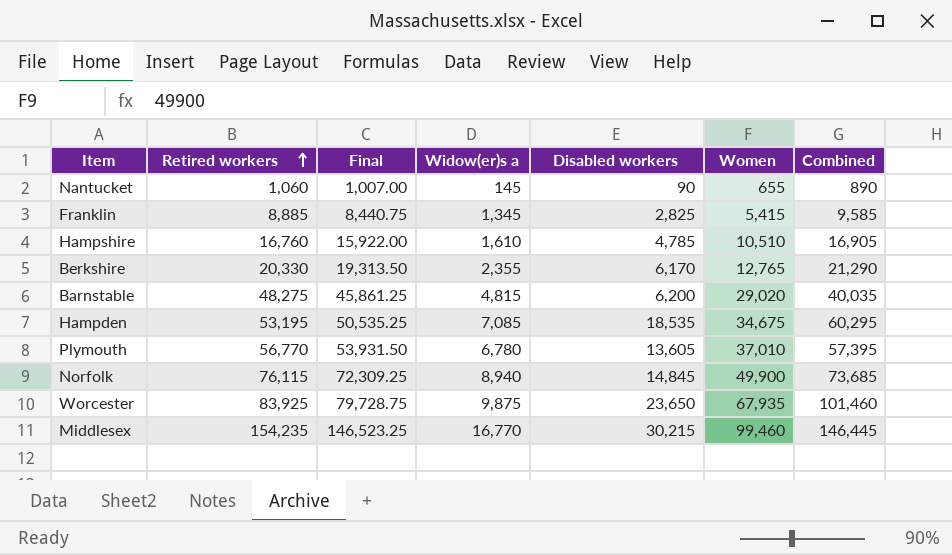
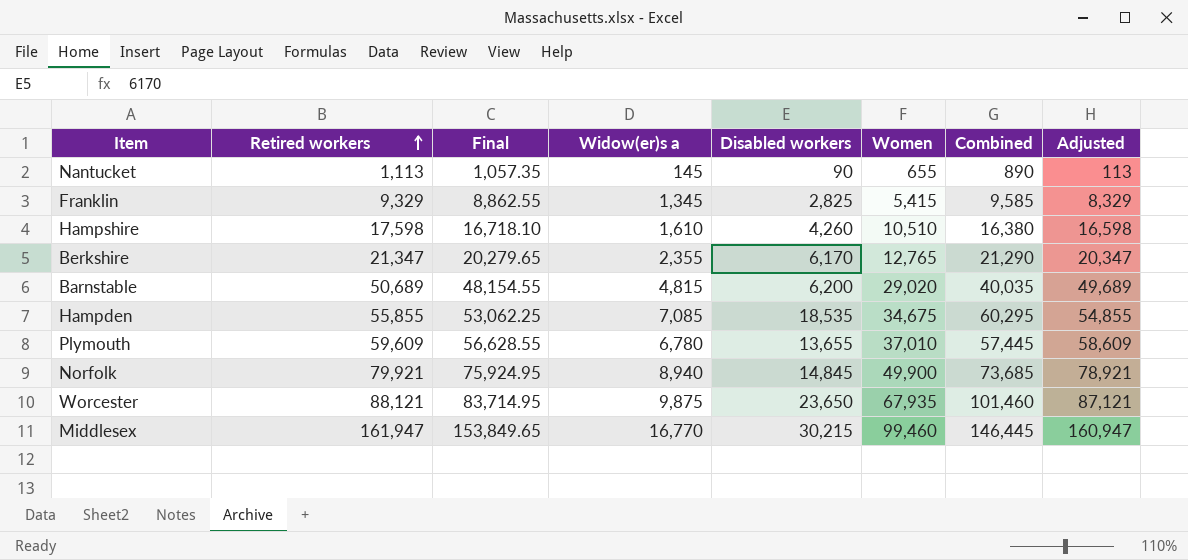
column Adjusted | formula: none -> [Retired workers] - 1000
Nantucket | Retired workers: 1,060 -> 1,113
Nantucket | Final: 1,007.00 -> 1,057.35
Franklin | Retired workers: 8,885 -> 9,329
Franklin | Final: 8,440.75 -> 8,862.55
Hampshire | Retired workers: 16,760 -> 17,598
Hampshire | Final: 15,922.00 -> 16,718.10
Hampshire | Disabled workers: 4,785 -> 4,260
Hampshire | Combined: 16,905 -> 16,380
Berkshire | Retired workers: 20,330 -> 21,347
Berkshire | Final: 19,313.50 -> 20,279.65
Barnstable | Retired workers: 48,275 -> 50,689
Barnstable | Final: 45,861.25 -> 48,154.55
Hampden | Retired workers: 53,195 -> 55,855
Hampden | Final: 50,535.25 -> 53,062.25
Plymouth | Retired workers: 56,770 -> 59,609
Plymouth | Final: 53,931.50 -> 56,628.55
Plymouth | Disabled workers: 13,605 -> 13,655
Plymouth | Combined: 57,395 -> 57,445
Norfolk | Retired workers: 76,115 -> 79,921
Norfolk | Final: 72,309.25 -> 75,924.95
Worcester | Retired workers: 83,925 -> 88,121
Worcester | Final: 79,728.75 -> 83,714.95
Middlesex | Retired workers: 154,235 -> 161,947
Middlesex | Final: 146,523.25 -> 153,849.65

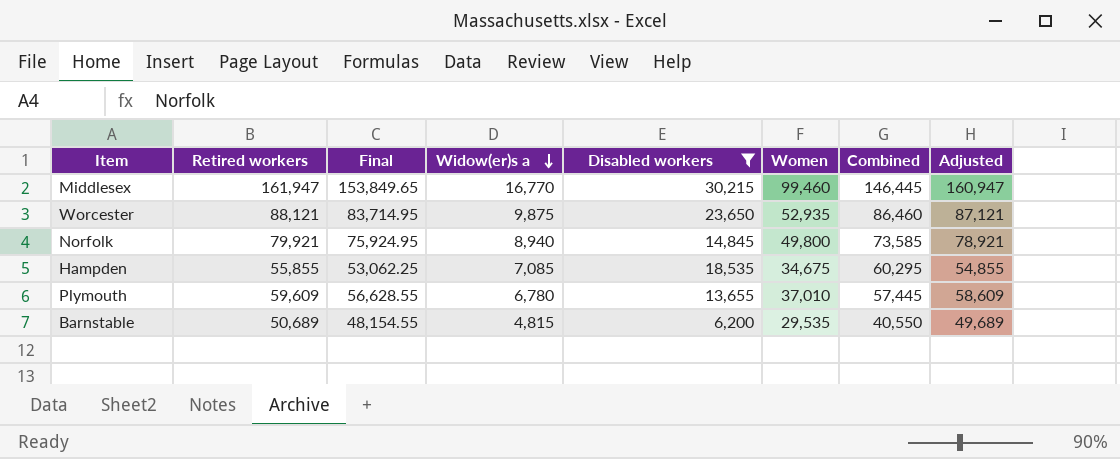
filter: none -> Disabled workers >= 6,200
row order: Retired workers ascending -> Widow(er)s a descending
Worcester | Women: 67,935 -> 52,935
Worcester | Combined: 101,460 -> 86,460
Norfolk | Women: 49,900 -> 49,800
Norfolk | Combined: 73,685 -> 73,585
Barnstable | Women: 29,020 -> 29,535
Barnstable | Combined: 40,035 -> 40,550

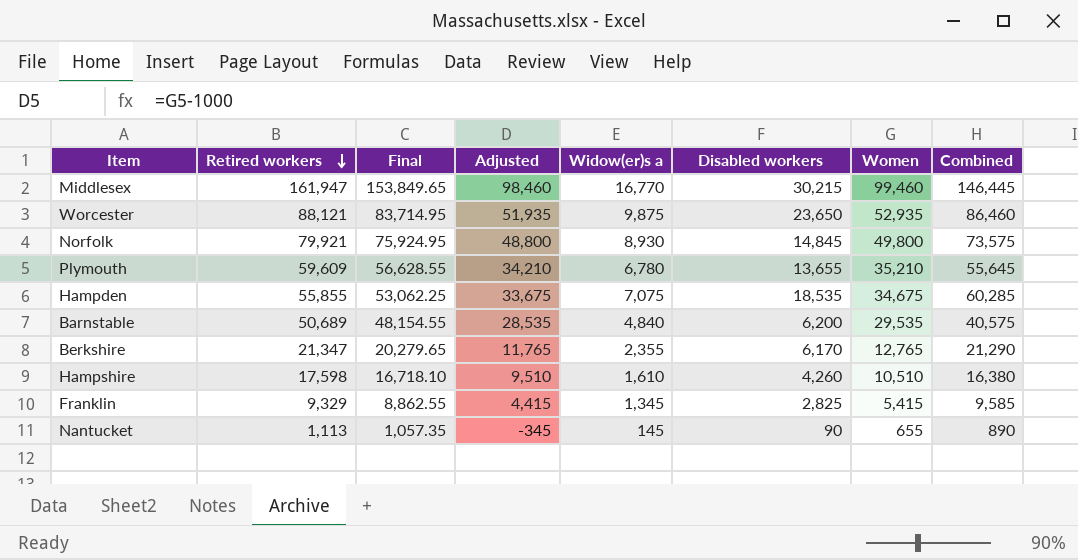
filter: Disabled workers >= 6,200 -> none
row order: Widow(er)s a descending -> Retired workers descending
column Adjusted | formula: [Retired workers] - 1000 -> [Women] - 1000
column Adjusted | position: 8 -> 4
Norfolk | Widow(er)s a: 8,940 -> 8,930
Norfolk | Combined: 73,585 -> 73,575
Plymouth | Women: 37,010 -> 35,210
Plymouth | Combined: 57,445 -> 55,645
Hampden | Widow(er)s a: 7,085 -> 7,075
Hampden | Combined: 60,295 -> 60,285
Barnstable | Widow(er)s a: 4,815 -> 4,840
Barnstable | Combined: 40,550 -> 40,575

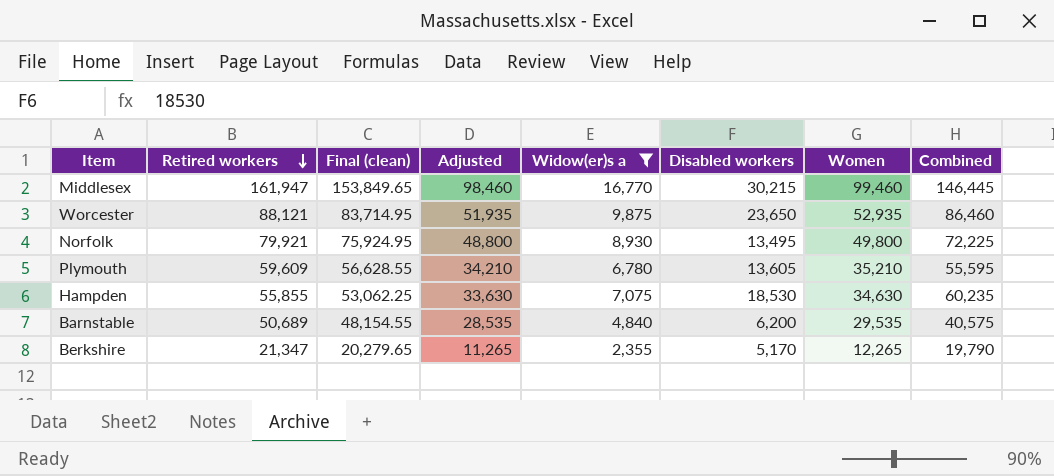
filter: none -> Widow(er)s a >= 2,355
column name: Final -> Final (clean)
Norfolk | Disabled workers: 14,845 -> 13,495
Norfolk | Combined: 73,575 -> 72,225
Plymouth | Disabled workers: 13,655 -> 13,605
Plymouth | Combined: 55,645 -> 55,595
Hampden | Adjusted: 33,675 -> 33,630
Hampden | Disabled workers: 18,535 -> 18,530
Hampden | Women: 34,675 -> 34,630
Hampden | Combined: 60,285 -> 60,235
Berkshire | Adjusted: 11,765 -> 11,265
Berkshire | Disabled workers: 6,170 -> 5,170
Berkshire | Women: 12,765 -> 12,265
Berkshire | Combined: 21,290 -> 19,790

